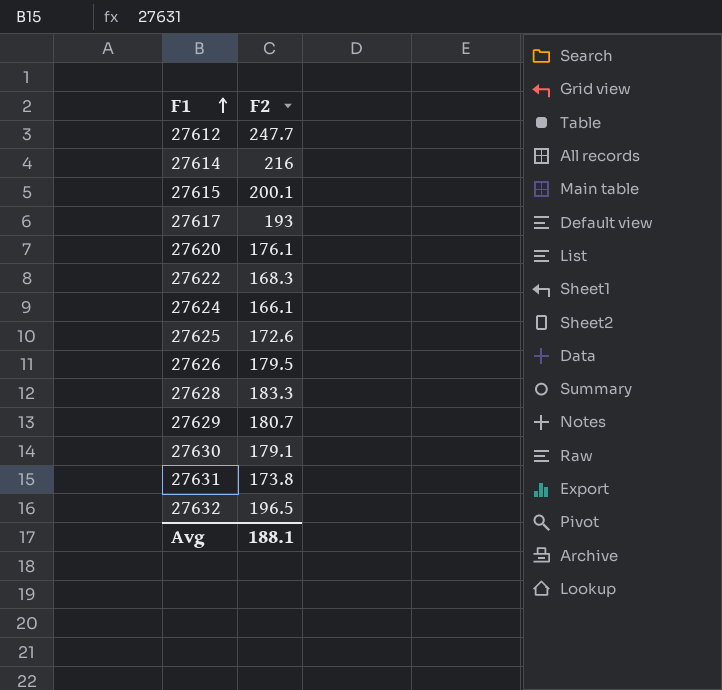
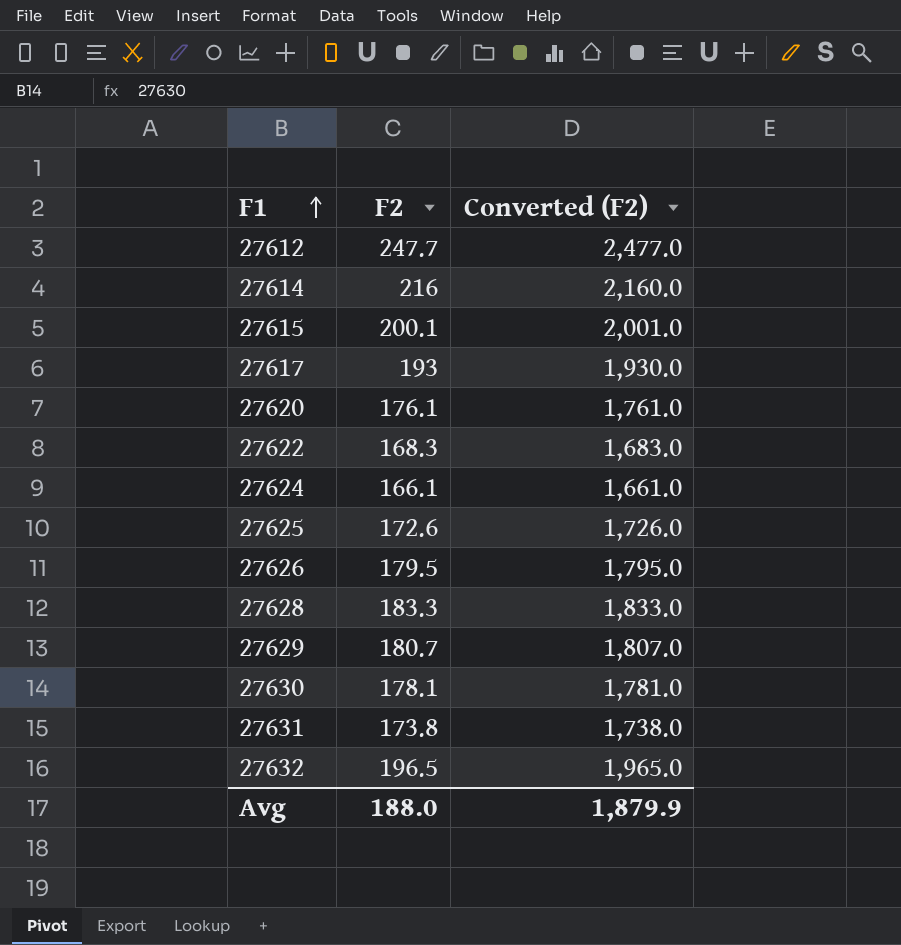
column Converted (F2) | formula: none -> [F2] * 10
27630 | F2: 179.1 -> 178.1
Avg | F2: 188.1 -> 188.0

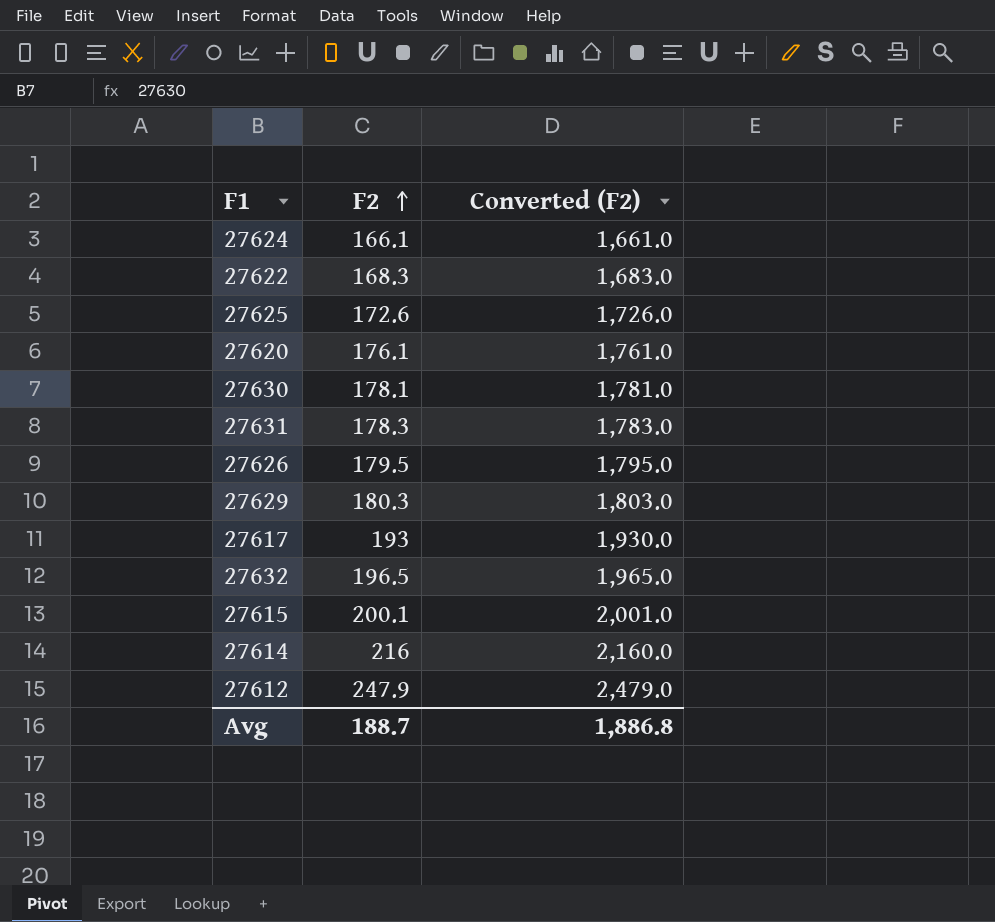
row order: F1 ascending -> F2 ascending
row 27628: 183.3 | 1,833.0 -> none
27631 | F2: 173.8 -> 178.3
27631 | Converted (F2): 1,738.0 -> 1,783.0
27629 | F2: 180.7 -> 180.3
27629 | Converted (F2): 1,807.0 -> 1,803.0
27612 | F2: 247.7 -> 247.9
27612 | Converted (F2): 2,477.0 -> 2,479.0
Avg | F2: 188.0 -> 188.7
Avg | Converted (F2): 1,879.9 -> 1,886.8

